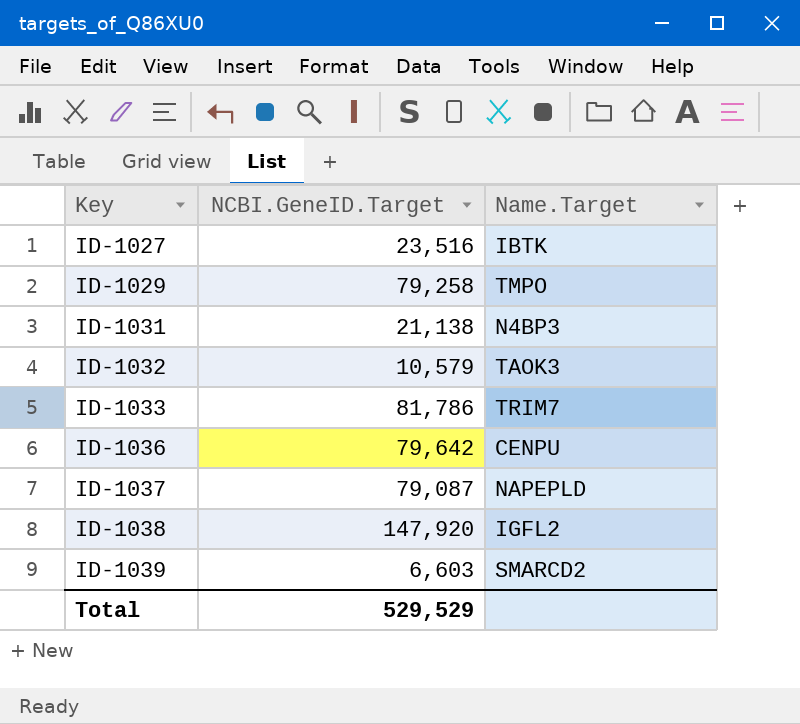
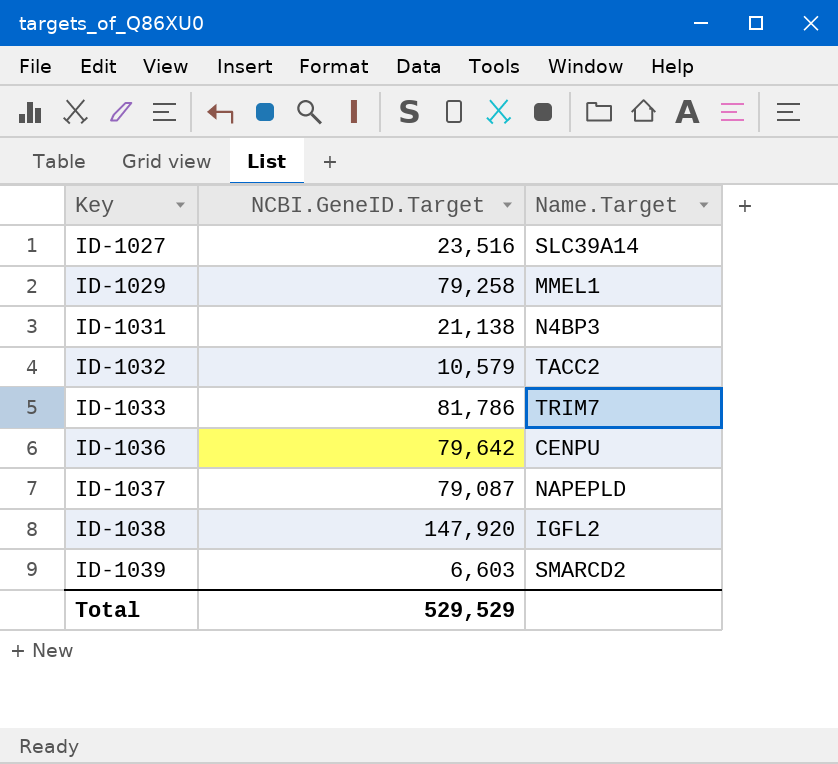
ID-1027 | Name.Target: IBTK -> SLC39A14
ID-1029 | Name.Target: TMPO -> MMEL1
ID-1032 | Name.Target: TAOK3 -> TACC2

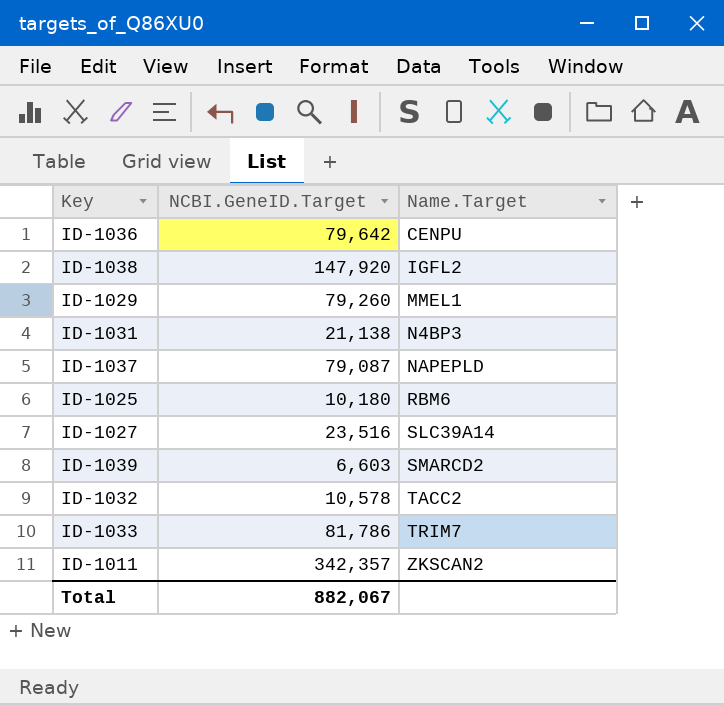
row order: Key ascending -> Name.Target ascending
ID-1029 | NCBI.GeneID.Target: 79,258 -> 79,260
row ID-1025: none -> 10,180 | RBM6
ID-1032 | NCBI.GeneID.Target: 10,579 -> 10,578
row ID-1011: none -> 342,357 | ZKSCAN2
Total | NCBI.GeneID.Target: 529,529 -> 882,067

